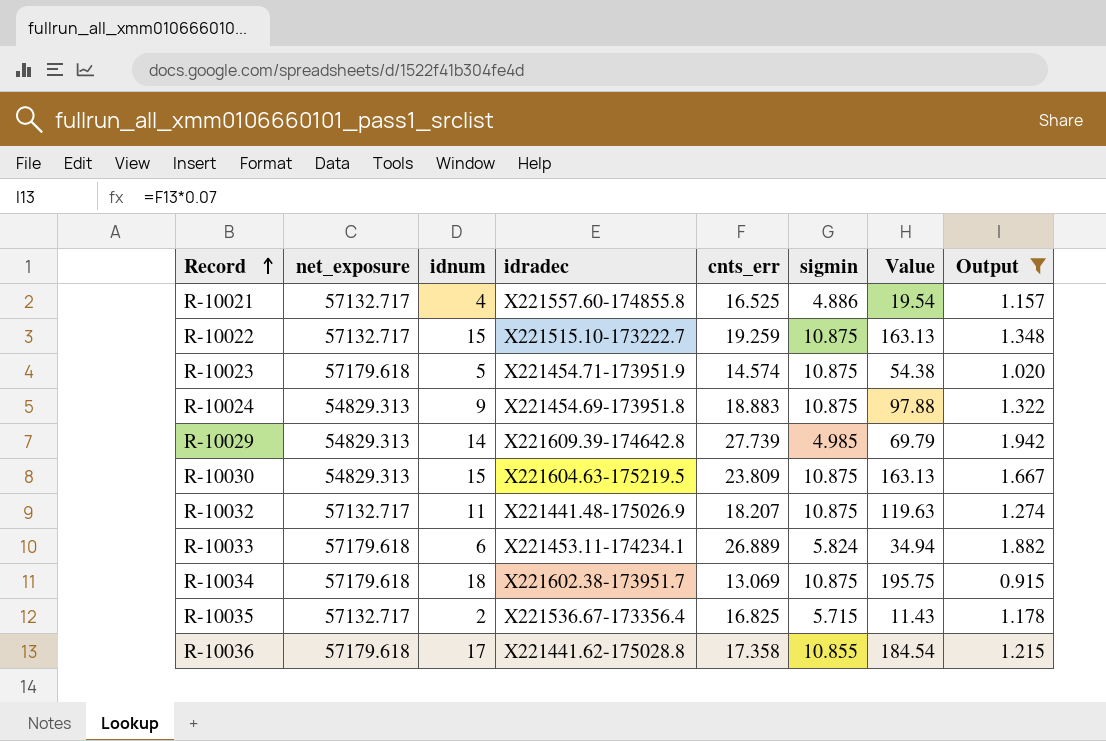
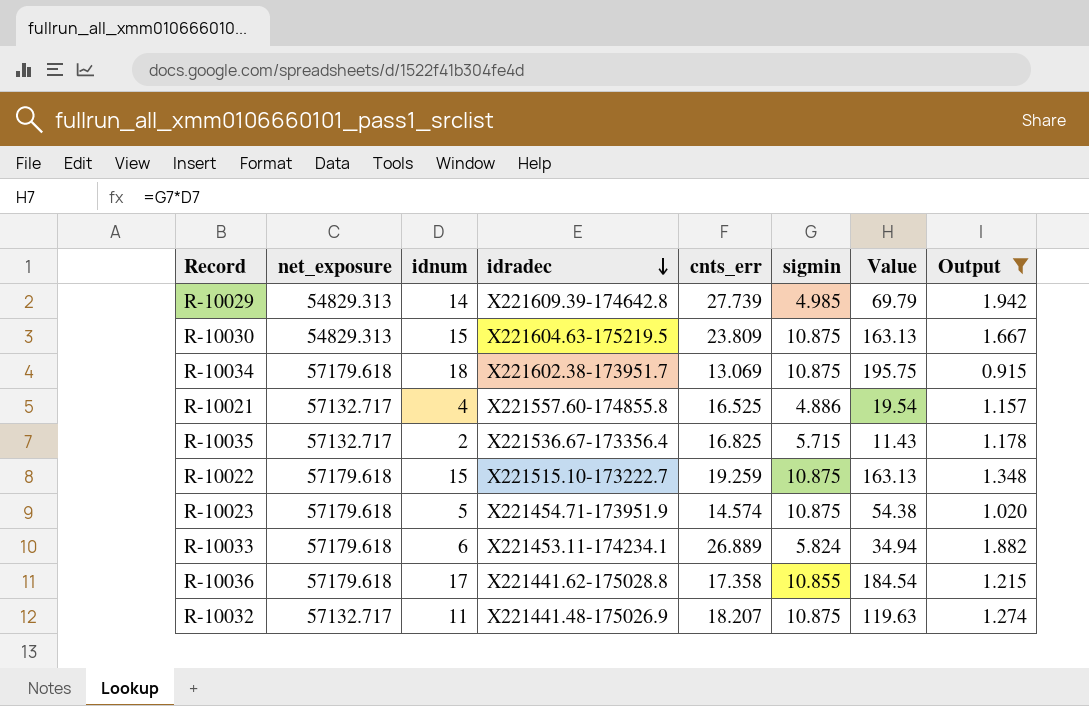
row order: Record ascending -> idradec descending
row R-10024: 54829.313 | 9 | X221454.69-173951.8 | 18.883 | 10.875 | 97.88 | 1.322 -> none
R-10022 | net_exposure: 57132.717 -> 57179.618

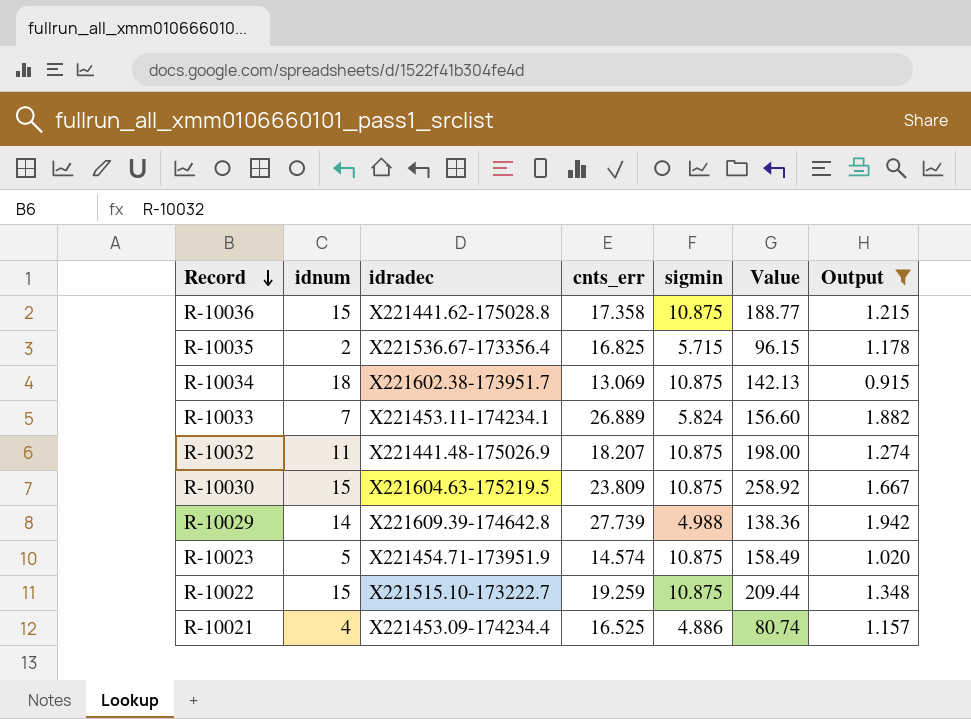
row order: idradec descending -> Record descending
column net_exposure | position: 2 -> none
column Value | formula: [idnum] * [sigmin] -> [cnts_err] * [sigmin]
R-10036 | idnum: 17 -> 15
R-10036 | sigmin: 10.855 -> 10.875
R-10033 | idnum: 6 -> 7
R-10029 | sigmin: 4.985 -> 4.988
R-10021 | idradec: X221557.60-174855.8 -> X221453.09-174234.4

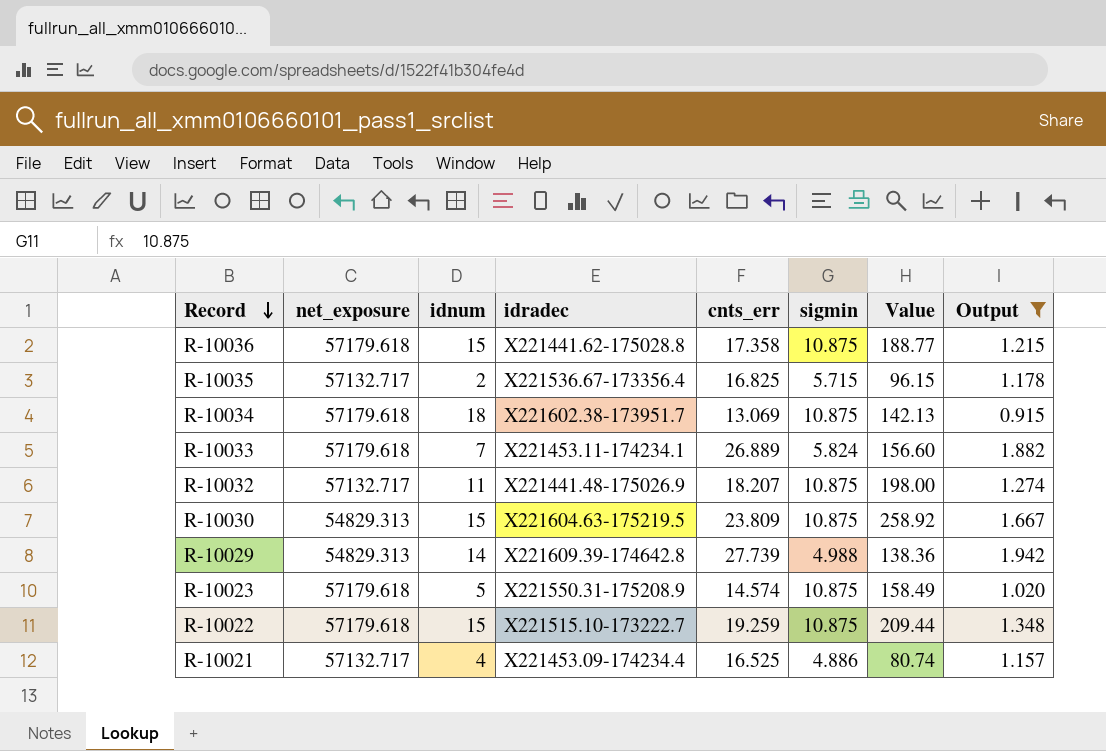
column net_exposure | position: none -> 2
R-10023 | idradec: X221454.71-173951.9 -> X221550.31-175208.9

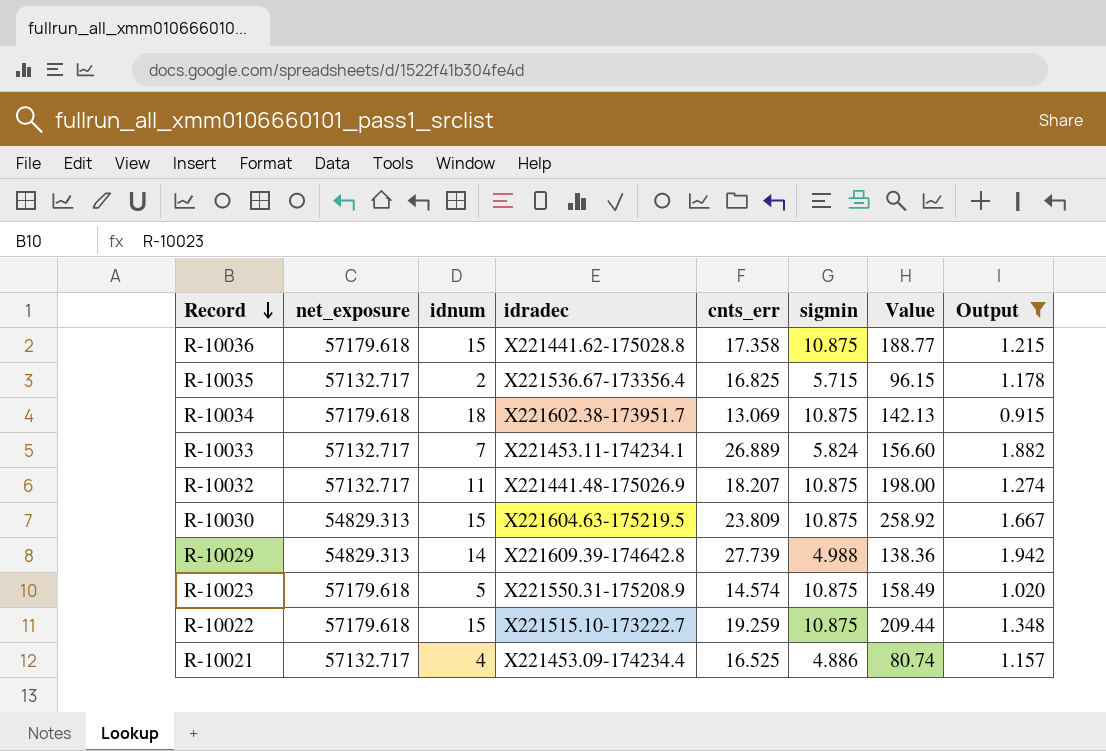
R-10033 | net_exposure: 57179.618 -> 57132.717

